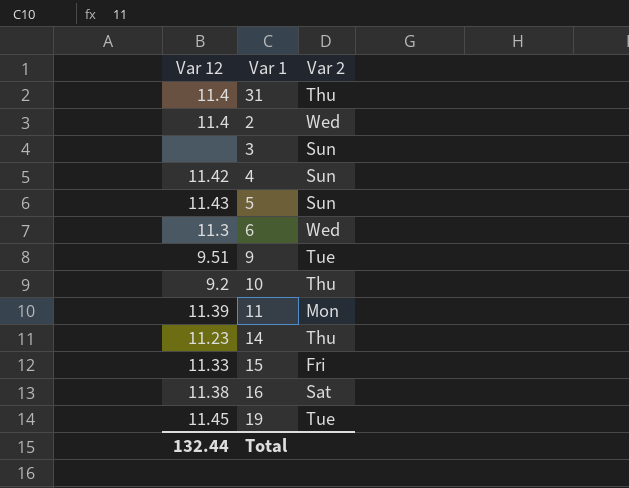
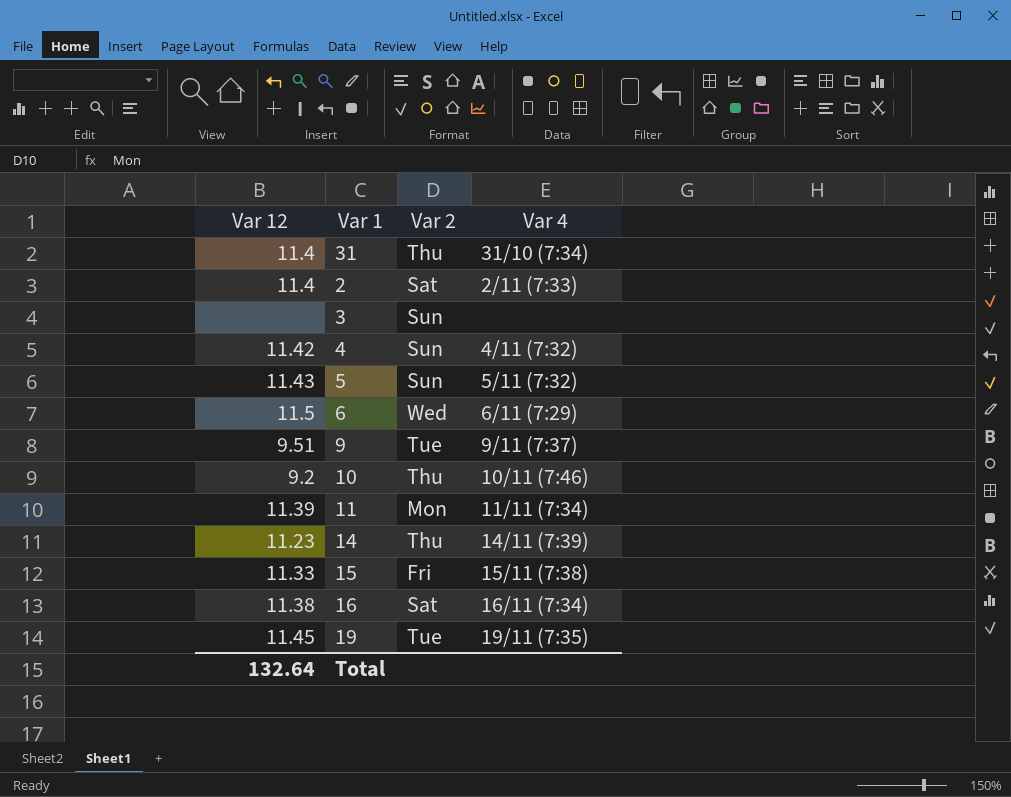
column Var 4 | position: none -> 4
2 | Var 2: Wed -> Sat
6 | Var 12: 11.3 -> 11.5
Total | Var 12: 132.44 -> 132.64

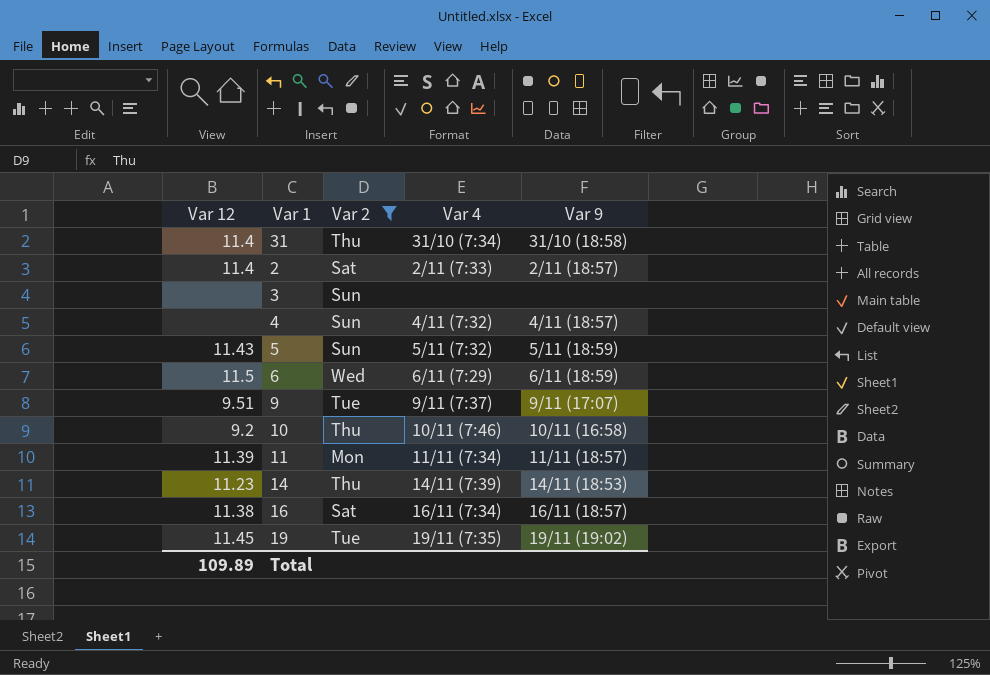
filter: none -> Var 2 != Fri
column Var 9 | position: none -> 5
4 | Var 12: 11.42 -> none
Total | Var 12: 132.64 -> 109.89

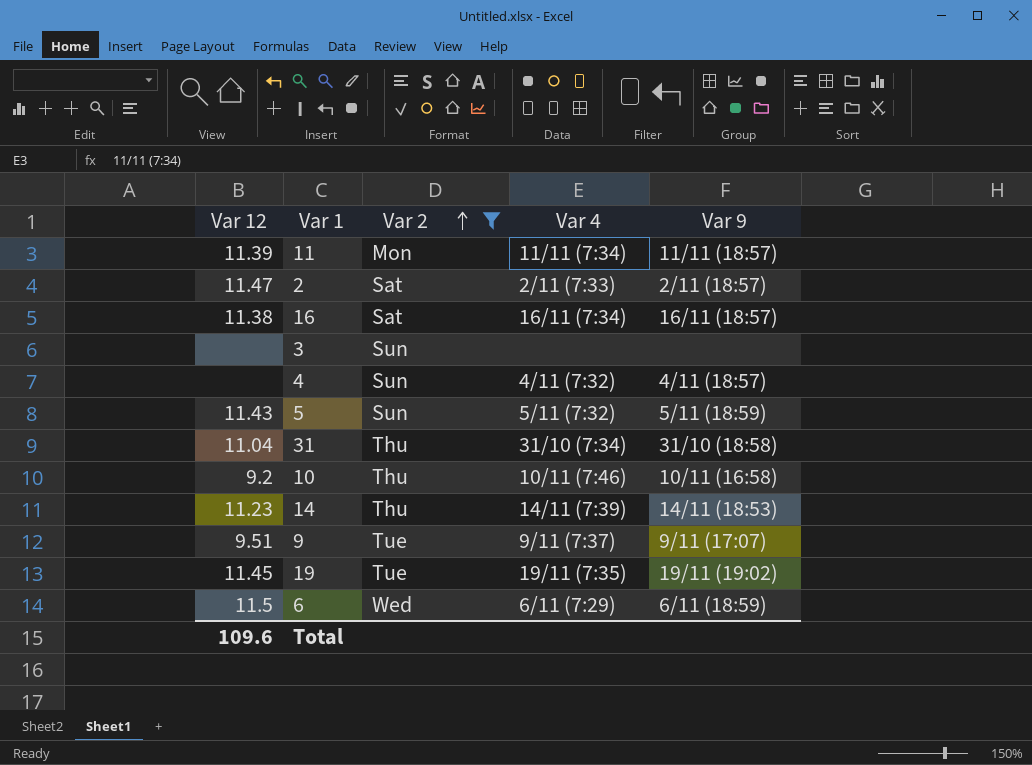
row order: none -> Var 2 ascending
2 | Var 12: 11.4 -> 11.47
31 | Var 12: 11.4 -> 11.04
Total | Var 12: 109.89 -> 109.6

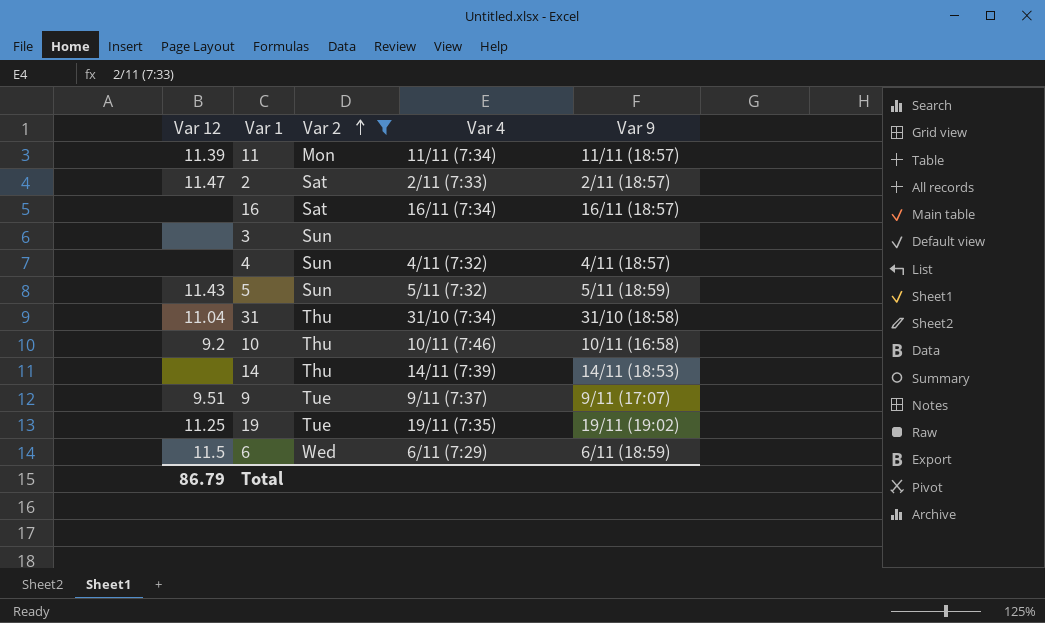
16 | Var 12: 11.38 -> none
14 | Var 12: 11.23 -> none
19 | Var 12: 11.45 -> 11.25
Total | Var 12: 109.6 -> 86.79

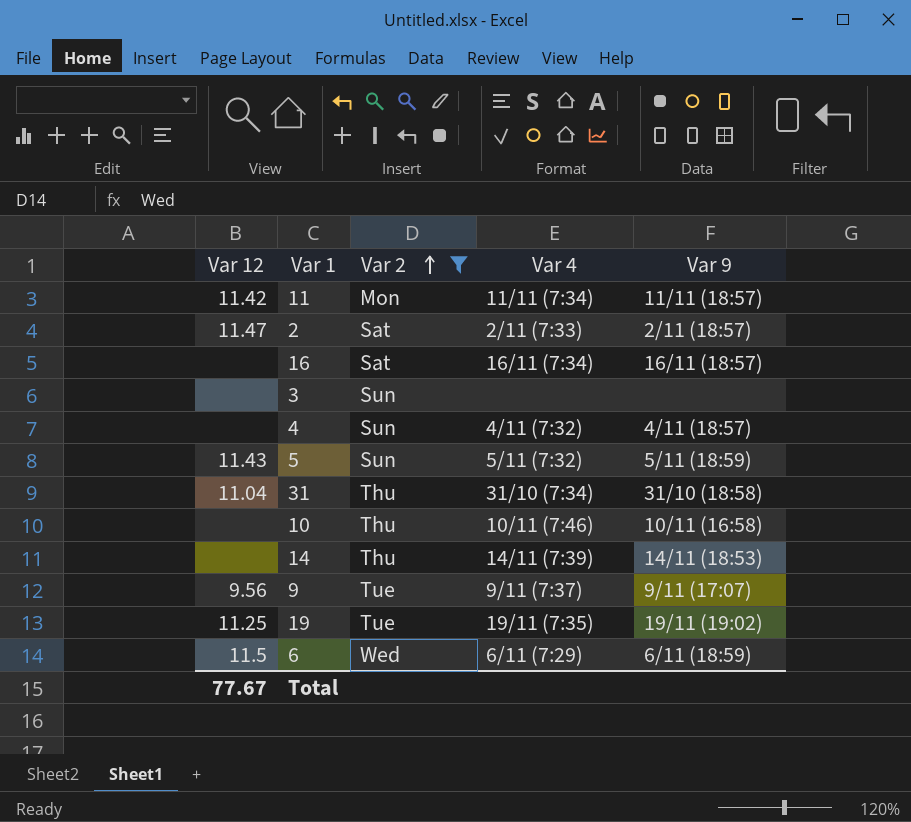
11 | Var 12: 11.39 -> 11.42
10 | Var 12: 9.2 -> none
9 | Var 12: 9.51 -> 9.56
Total | Var 12: 86.79 -> 77.67

